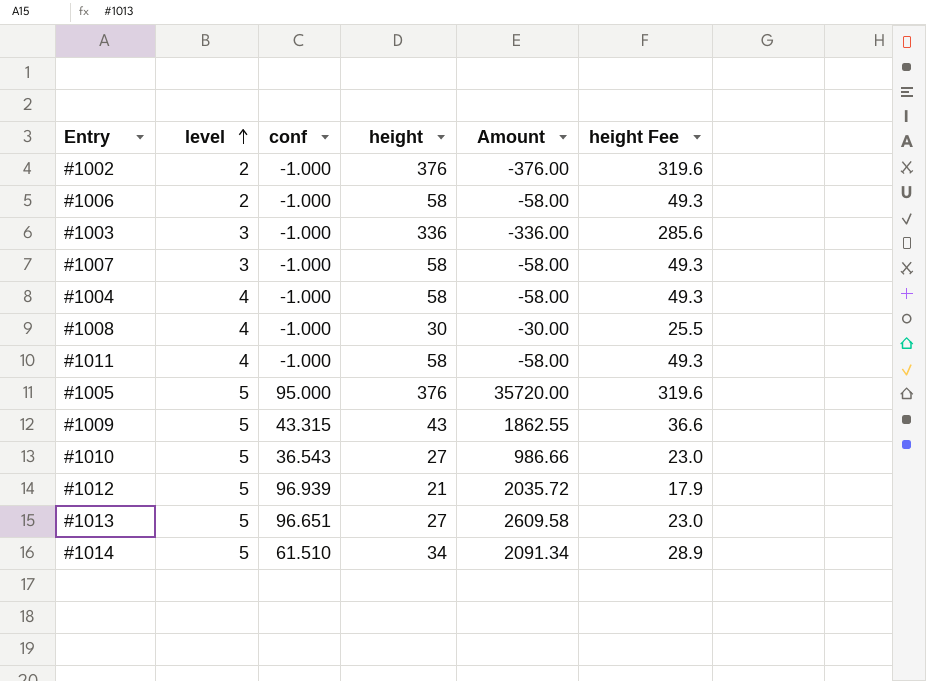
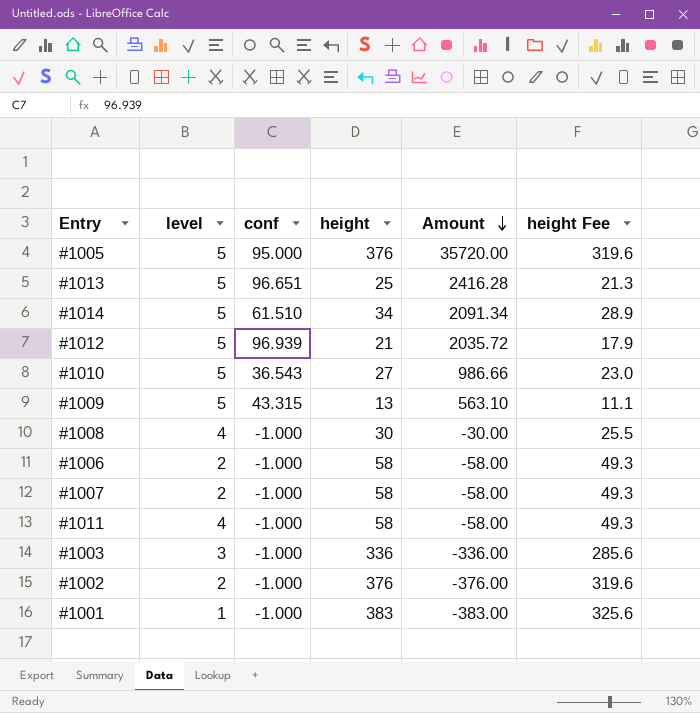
row order: level ascending -> Amount descending
row #1004: 4 | -1.000 | 58 | -58.00 | 49.3 -> none
#1013 | height: 27 -> 25
#1013 | Amount: 2609.58 -> 2416.28
#1013 | height Fee: 23.0 -> 21.3
#1009 | height: 43 -> 13
#1009 | Amount: 1862.55 -> 563.10
#1009 | height Fee: 36.6 -> 11.1
#1007 | level: 3 -> 2
row #1001: none -> 1 | -1.000 | 383 | -383.00 | 325.6

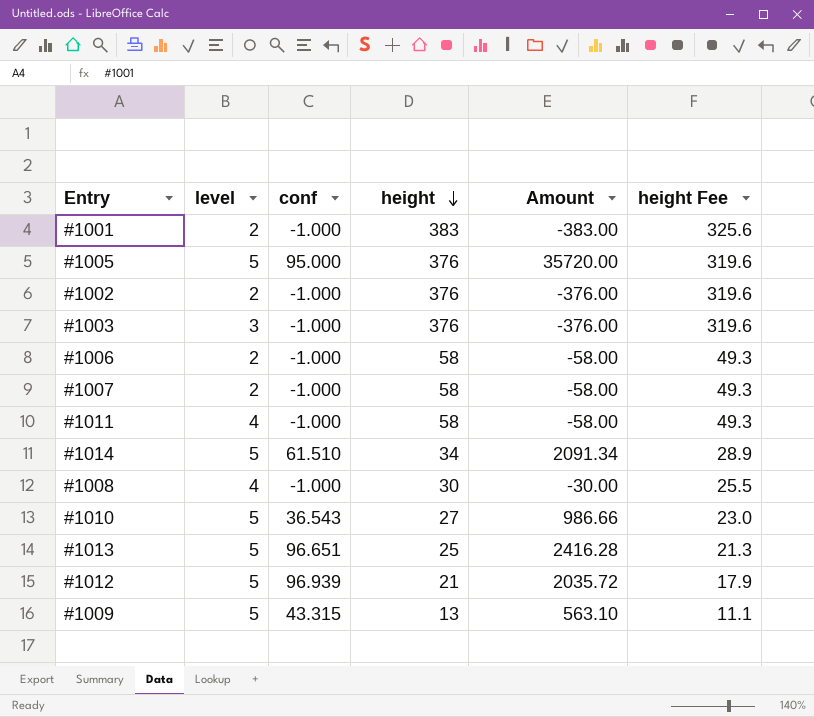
row order: Amount descending -> height descending
#1001 | level: 1 -> 2
#1003 | height: 336 -> 376
#1003 | Amount: -336.00 -> -376.00
#1003 | height Fee: 285.6 -> 319.6

